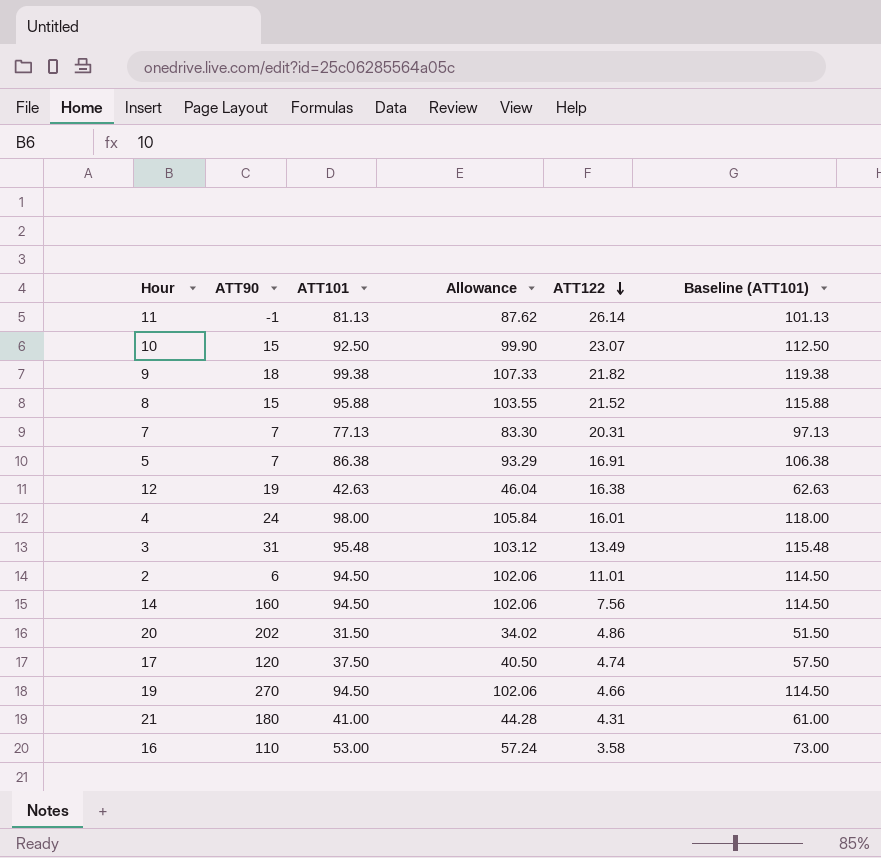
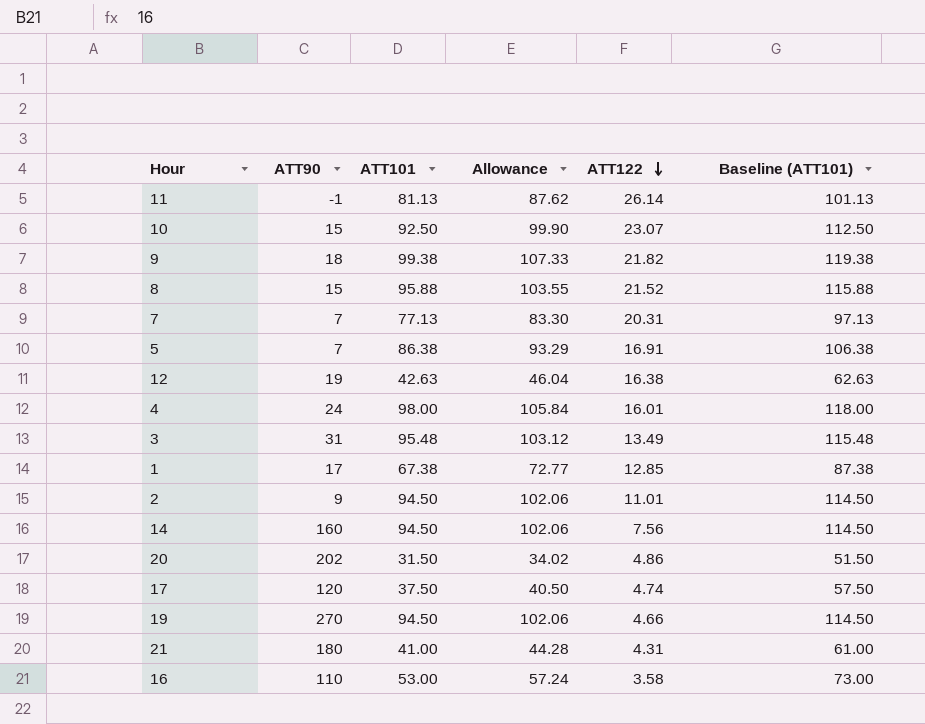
row 1: none -> 17 | 67.38 | 72.77 | 12.85 | 87.38
2 | ATT90: 6 -> 9

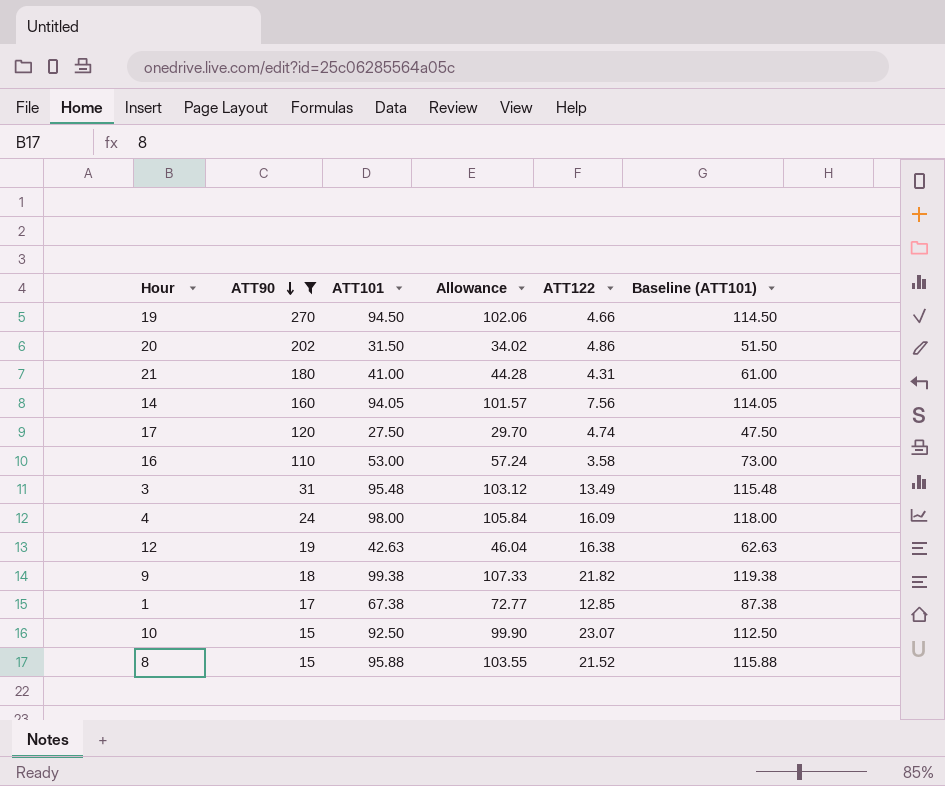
filter: none -> ATT90 >= 15
row order: ATT122 descending -> ATT90 descending
14 | ATT101: 94.50 -> 94.05
14 | Allowance: 102.06 -> 101.57
14 | Baseline (ATT101): 114.50 -> 114.05
17 | ATT101: 37.50 -> 27.50
17 | Allowance: 40.50 -> 29.70
17 | Baseline (ATT101): 57.50 -> 47.50
4 | ATT122: 16.01 -> 16.09

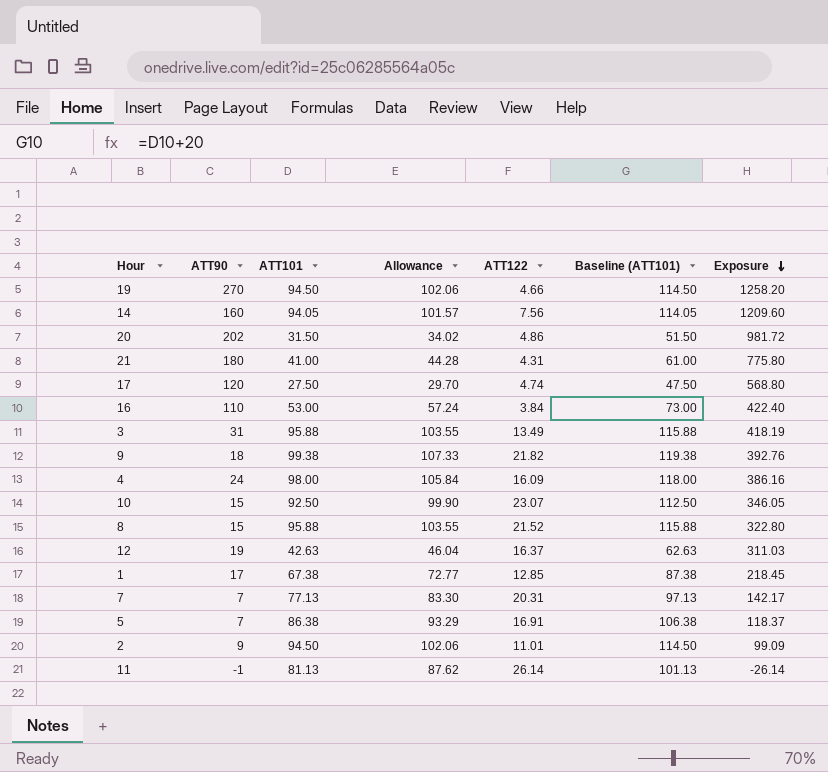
filter: ATT90 >= 15 -> none
row order: ATT90 descending -> Exposure descending
column Exposure | formula: none -> [ATT90] * [ATT122]
16 | ATT122: 3.58 -> 3.84
3 | ATT101: 95.48 -> 95.88
3 | Allowance: 103.12 -> 103.55
3 | Baseline (ATT101): 115.48 -> 115.88
12 | ATT122: 16.38 -> 16.37

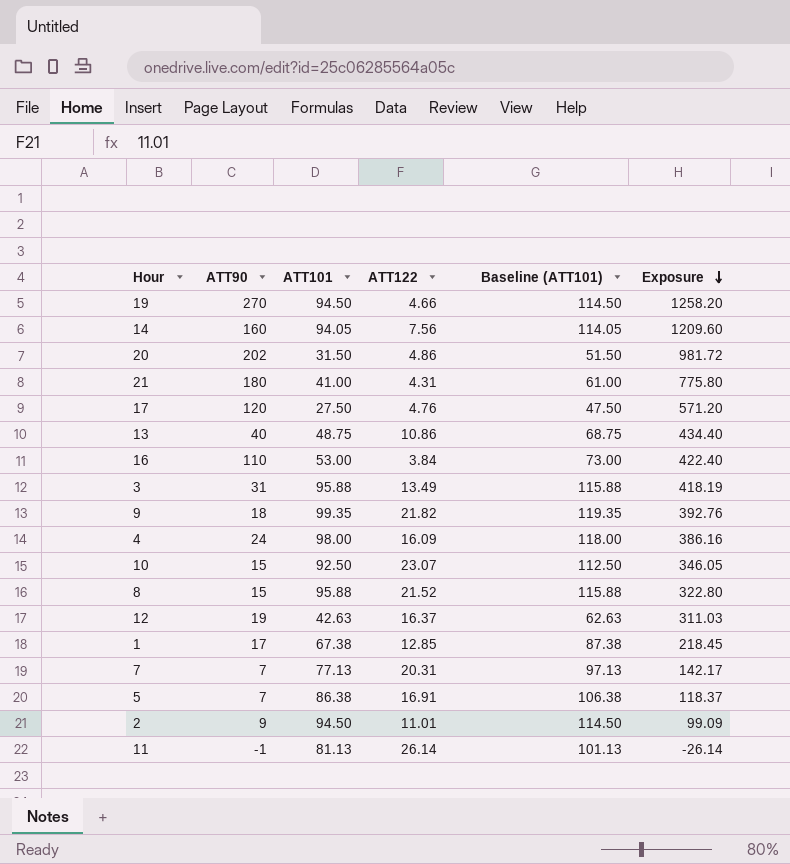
column Allowance | formula: [ATT101] * 1.08 -> none
17 | ATT122: 4.74 -> 4.76
17 | Exposure: 568.80 -> 571.20
row 13: none -> 40 | 48.75 | 10.86 | 68.75 | 434.40
9 | ATT101: 99.38 -> 99.35
9 | Baseline (ATT101): 119.38 -> 119.35

